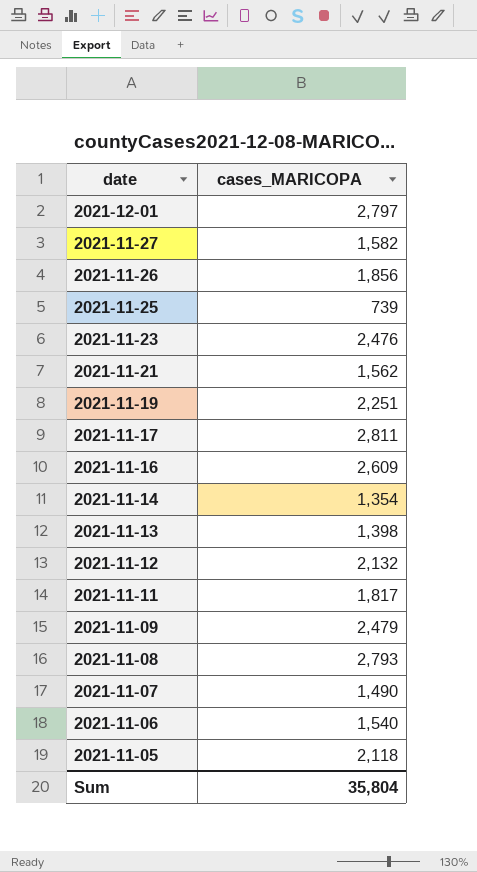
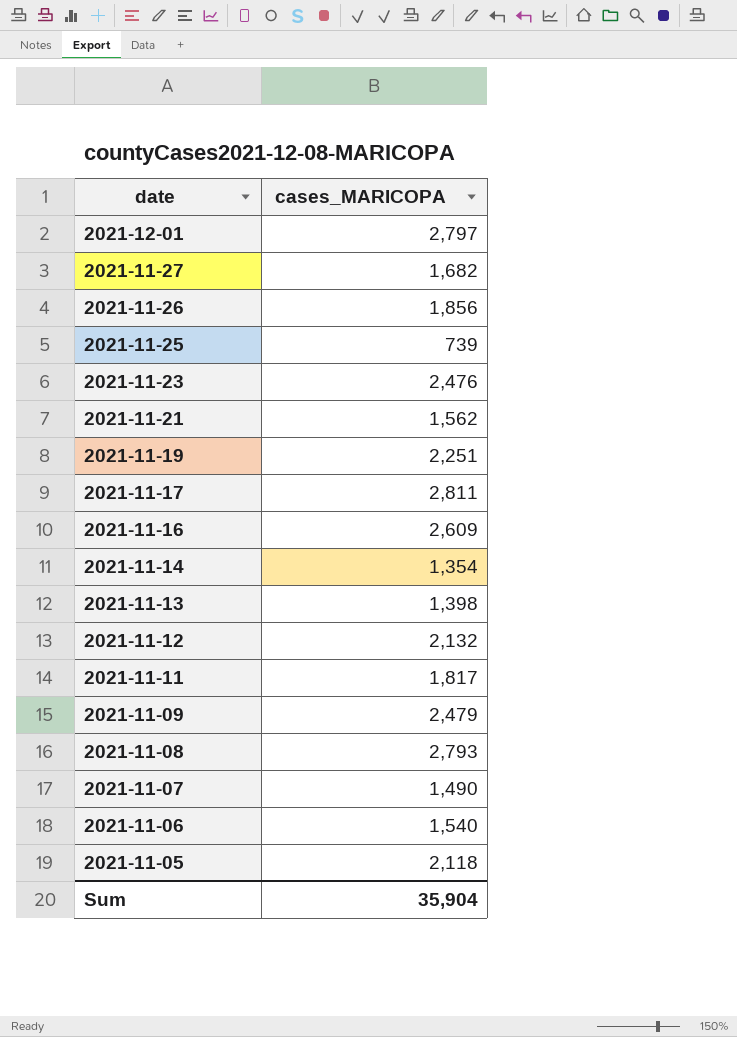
2021-11-27 | cases_MARICOPA: 1,582 -> 1,682
Sum | cases_MARICOPA: 35,804 -> 35,904

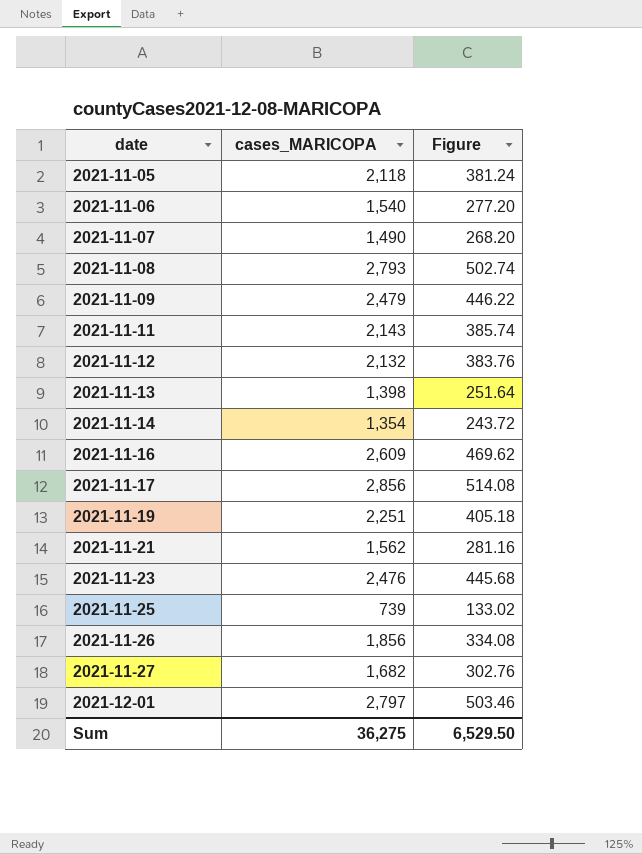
row order: date descending -> date ascending
column Figure | formula: none -> [cases_MARICOPA] * 0.18
2021-11-11 | cases_MARICOPA: 1,817 -> 2,143
2021-11-17 | cases_MARICOPA: 2,811 -> 2,856
Sum | cases_MARICOPA: 35,904 -> 36,275

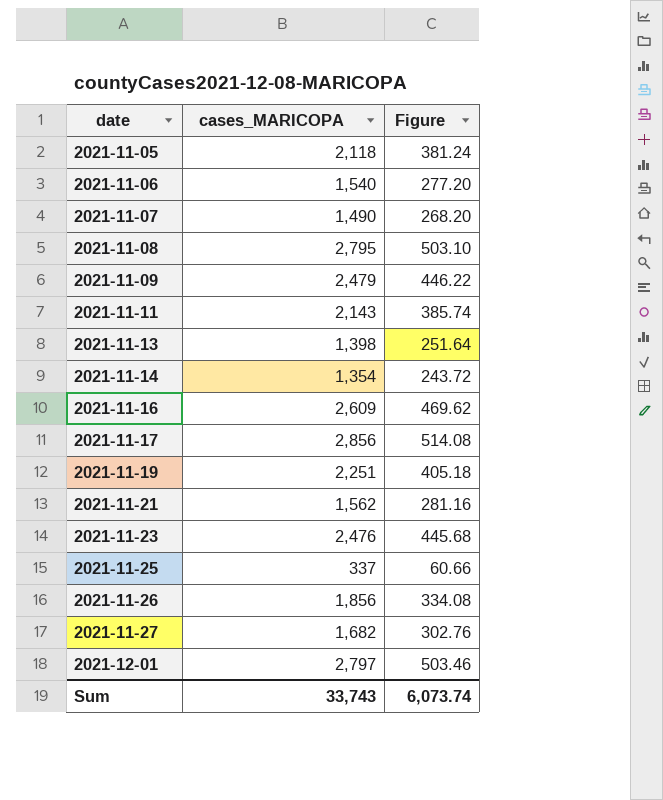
row 2021-11-12: 2,132 | 383.76 -> none
2021-11-08 | cases_MARICOPA: 2,793 -> 2,795
2021-11-08 | Figure: 502.74 -> 503.10
2021-11-25 | cases_MARICOPA: 739 -> 337
2021-11-25 | Figure: 133.02 -> 60.66
Sum | cases_MARICOPA: 36,275 -> 33,743
Sum | Figure: 6,529.50 -> 6,073.74

